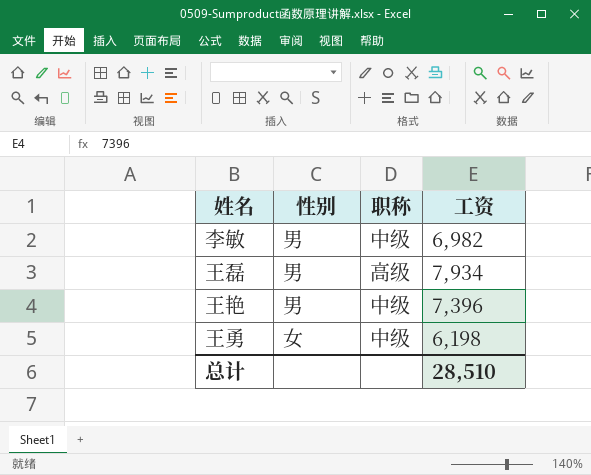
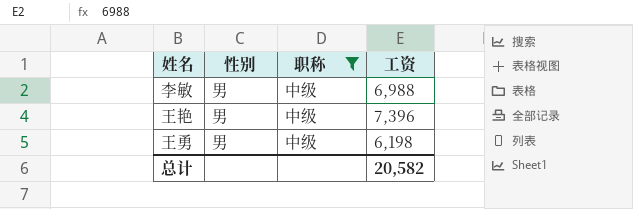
filter: none -> 职称 = 中级
李敏 | 工资: 6,982 -> 6,988
王勇 | 性别: 女 -> 男
总计 | 工资: 28,510 -> 20,582

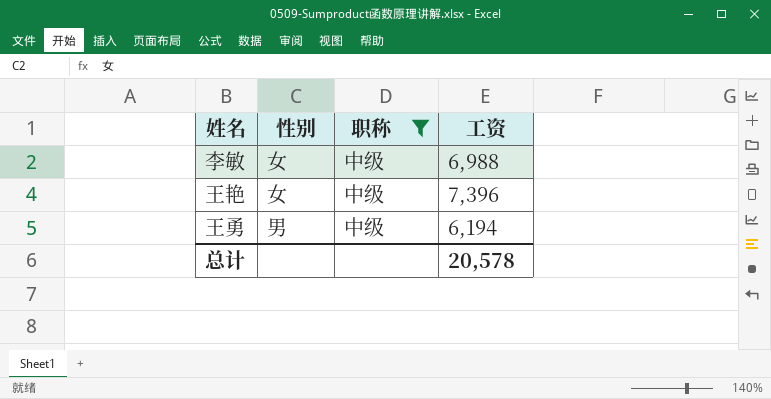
李敏 | 性别: 男 -> 女
王艳 | 性别: 男 -> 女
王勇 | 工资: 6,198 -> 6,194
总计 | 工资: 20,582 -> 20,578

